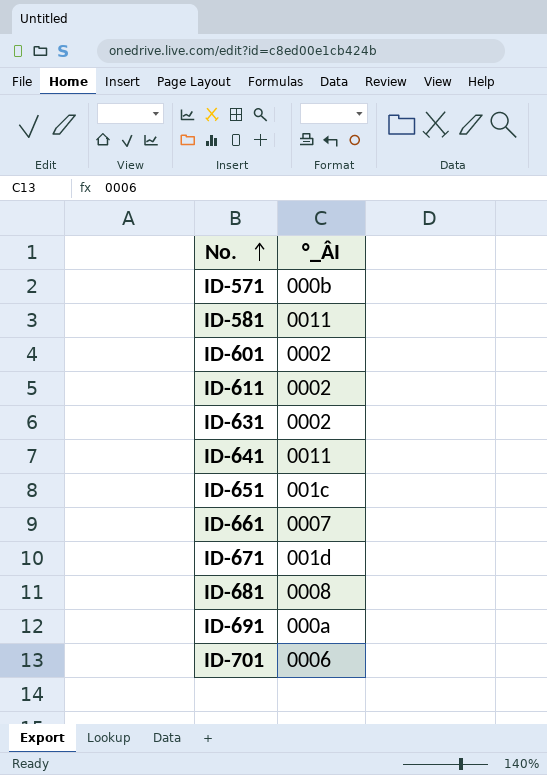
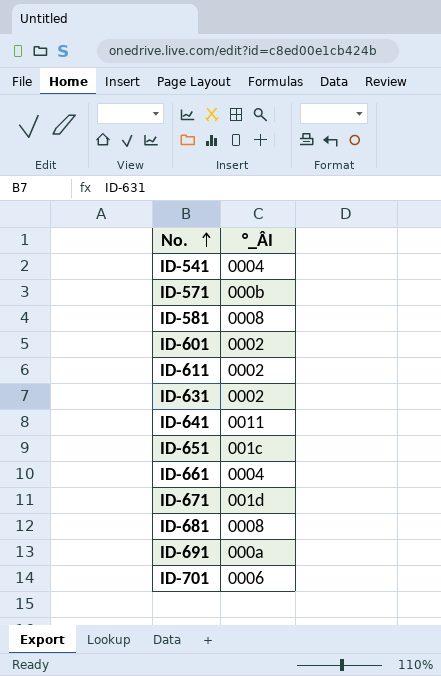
row ID-541: none -> 0004
ID-581 | °_ÂI: 0011 -> 0008
ID-661 | °_ÂI: 0007 -> 0004

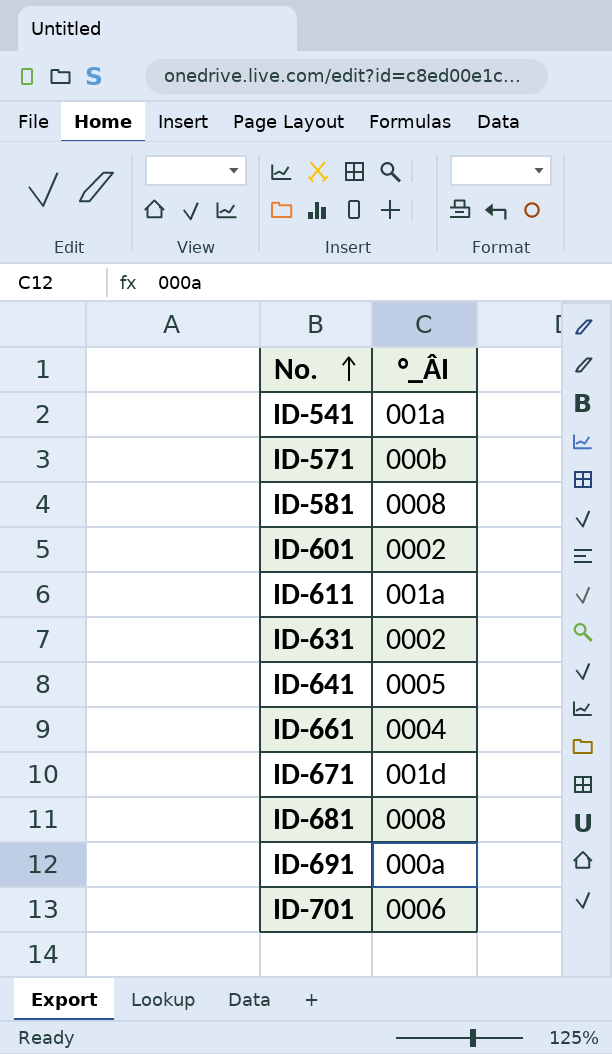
row ID-651: 001c -> none
ID-541 | °_ÂI: 0004 -> 001a
ID-611 | °_ÂI: 0002 -> 001a
ID-641 | °_ÂI: 0011 -> 0005

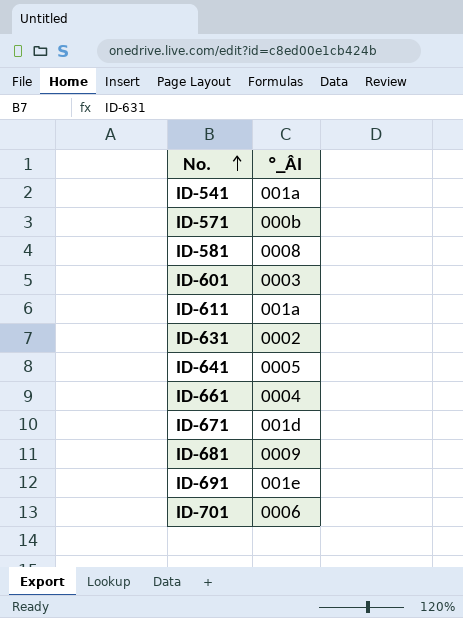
ID-601 | °_ÂI: 0002 -> 0003
ID-681 | °_ÂI: 0008 -> 0009
ID-691 | °_ÂI: 000a -> 001e

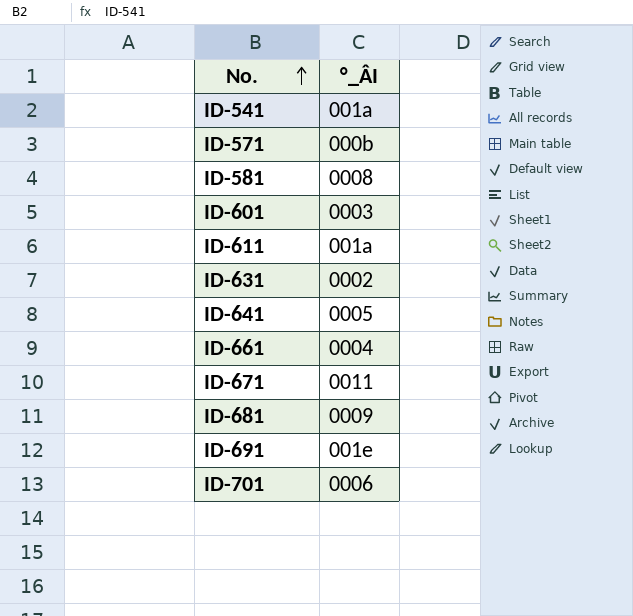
ID-671 | °_ÂI: 001d -> 0011

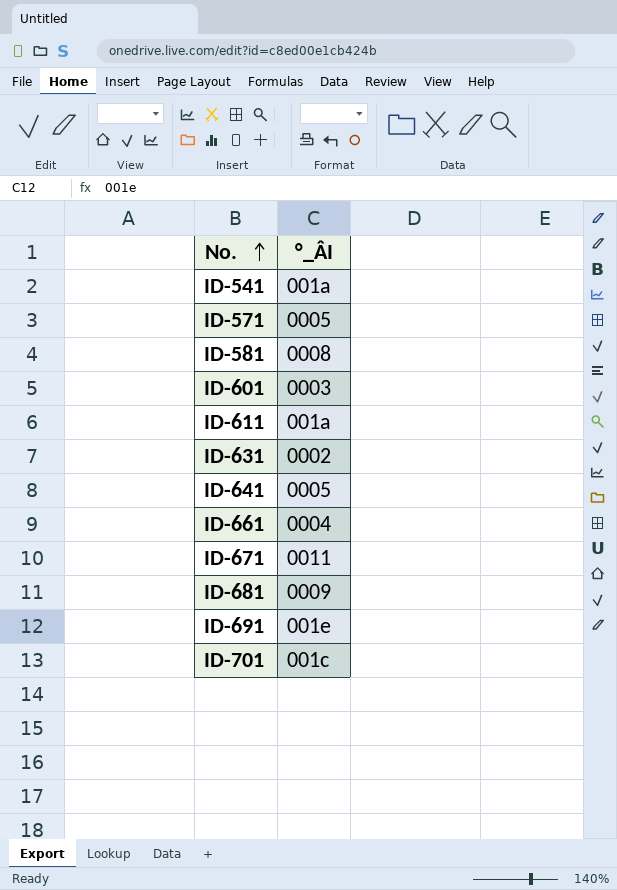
ID-571 | °_ÂI: 000b -> 0005
ID-701 | °_ÂI: 0006 -> 001c

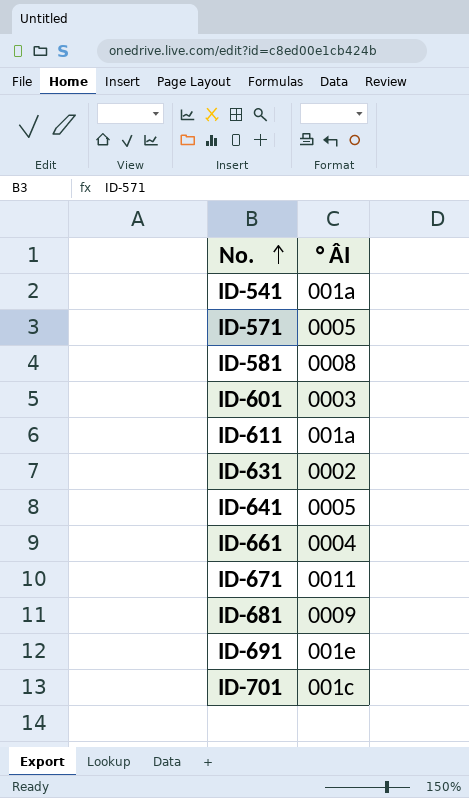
column name: °_ÂI -> ° ÂI

